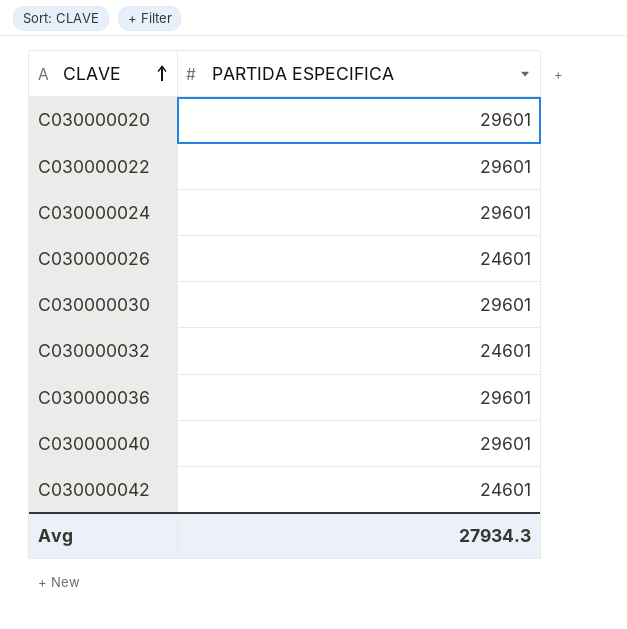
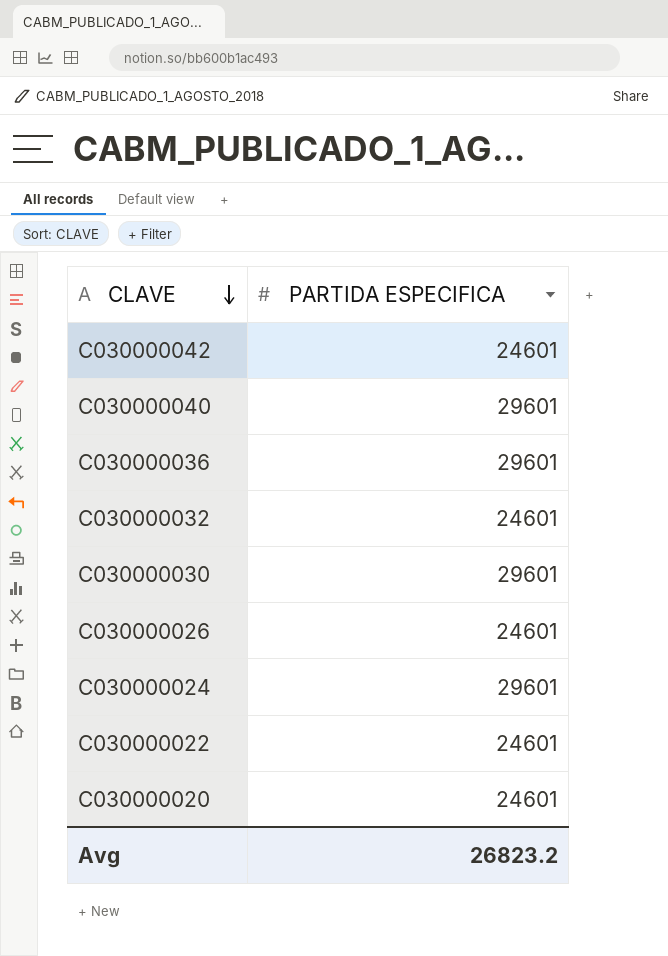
row order: CLAVE ascending -> CLAVE descending
C030000022 | PARTIDA ESPECIFICA: 29601 -> 24601
C030000020 | PARTIDA ESPECIFICA: 29601 -> 24601
Avg | PARTIDA ESPECIFICA: 27934.3 -> 26823.2

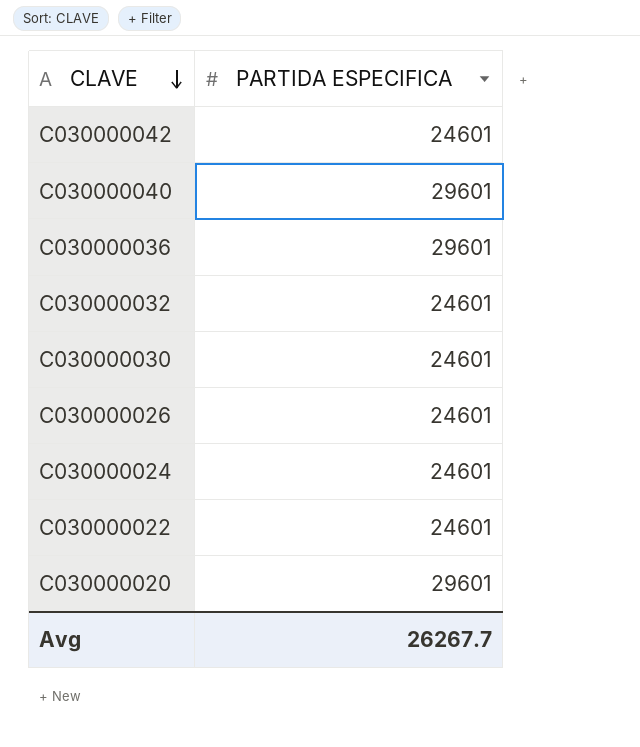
C030000030 | PARTIDA ESPECIFICA: 29601 -> 24601
C030000024 | PARTIDA ESPECIFICA: 29601 -> 24601
C030000020 | PARTIDA ESPECIFICA: 24601 -> 29601
Avg | PARTIDA ESPECIFICA: 26823.2 -> 26267.7

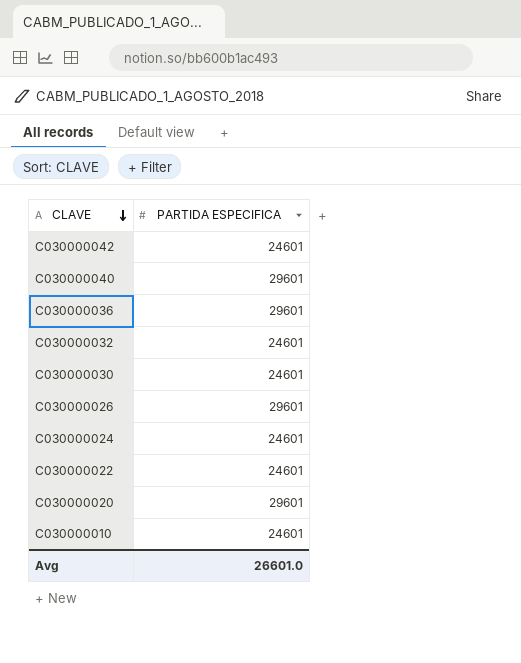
C030000026 | PARTIDA ESPECIFICA: 24601 -> 29601
row C030000010: none -> 24601
Avg | PARTIDA ESPECIFICA: 26267.7 -> 26601.0

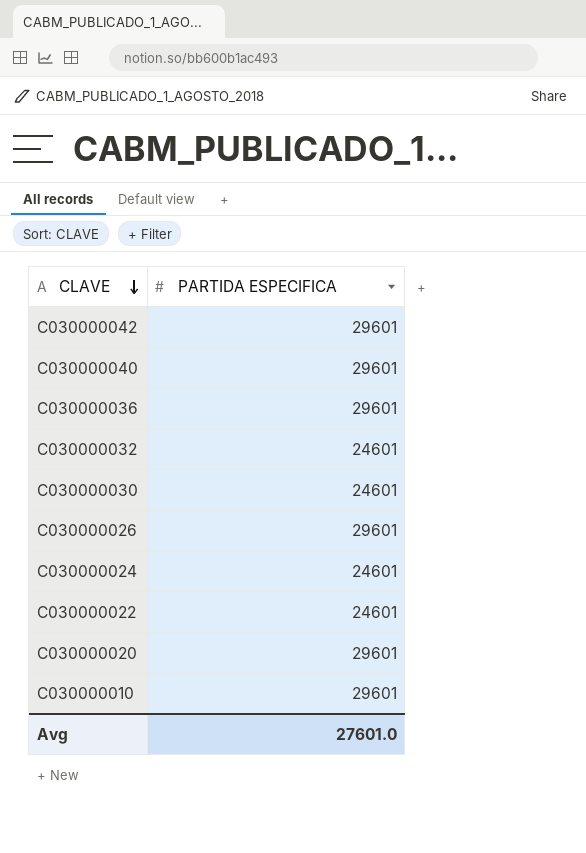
C030000042 | PARTIDA ESPECIFICA: 24601 -> 29601
C030000010 | PARTIDA ESPECIFICA: 24601 -> 29601
Avg | PARTIDA ESPECIFICA: 26601.0 -> 27601.0

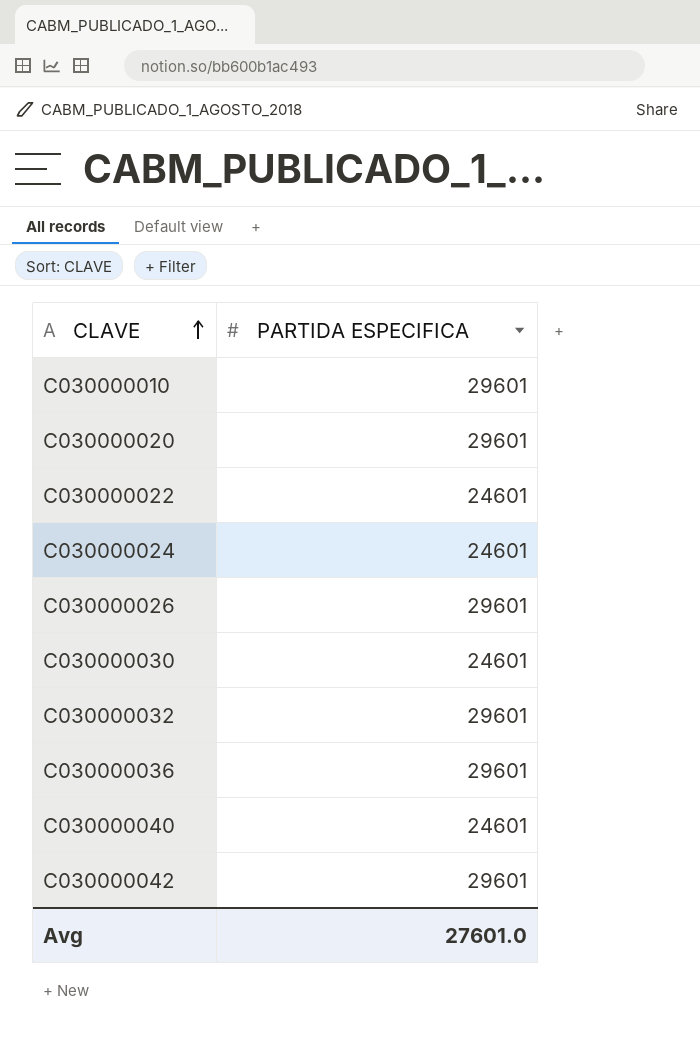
row order: CLAVE descending -> CLAVE ascending
C030000032 | PARTIDA ESPECIFICA: 24601 -> 29601
C030000040 | PARTIDA ESPECIFICA: 29601 -> 24601

